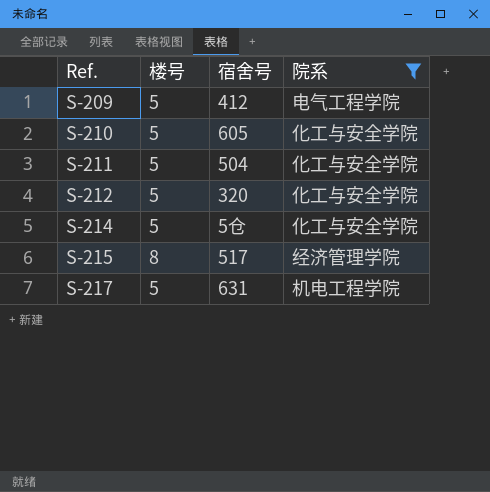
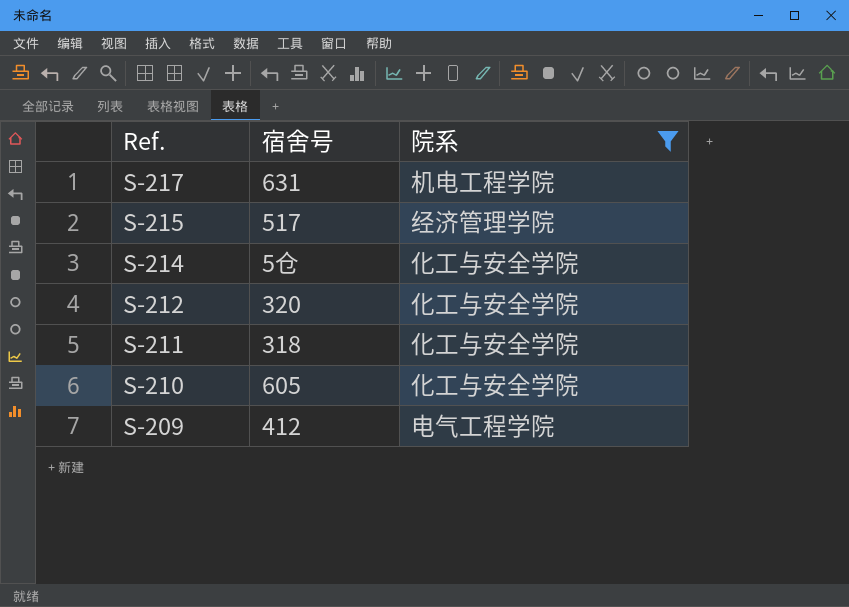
row order: Ref. ascending -> Ref. descending
column 楼号 | position: 2 -> none
S-211 | 宿舍号: 504 -> 318

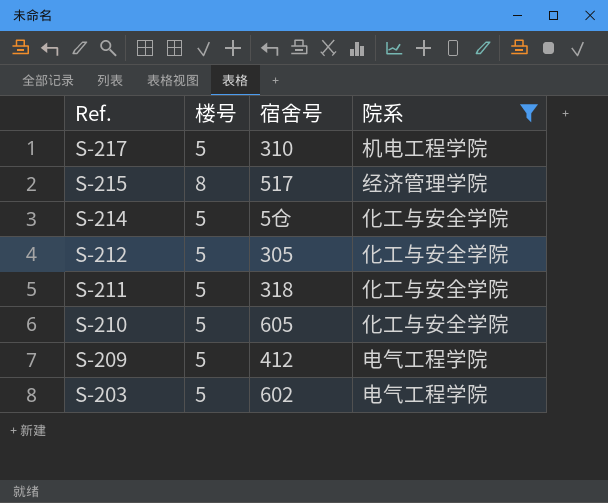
column 楼号 | position: none -> 2
S-217 | 宿舍号: 631 -> 310
S-212 | 宿舍号: 320 -> 305
row S-203: none -> 5 | 602 | 电气工程学院

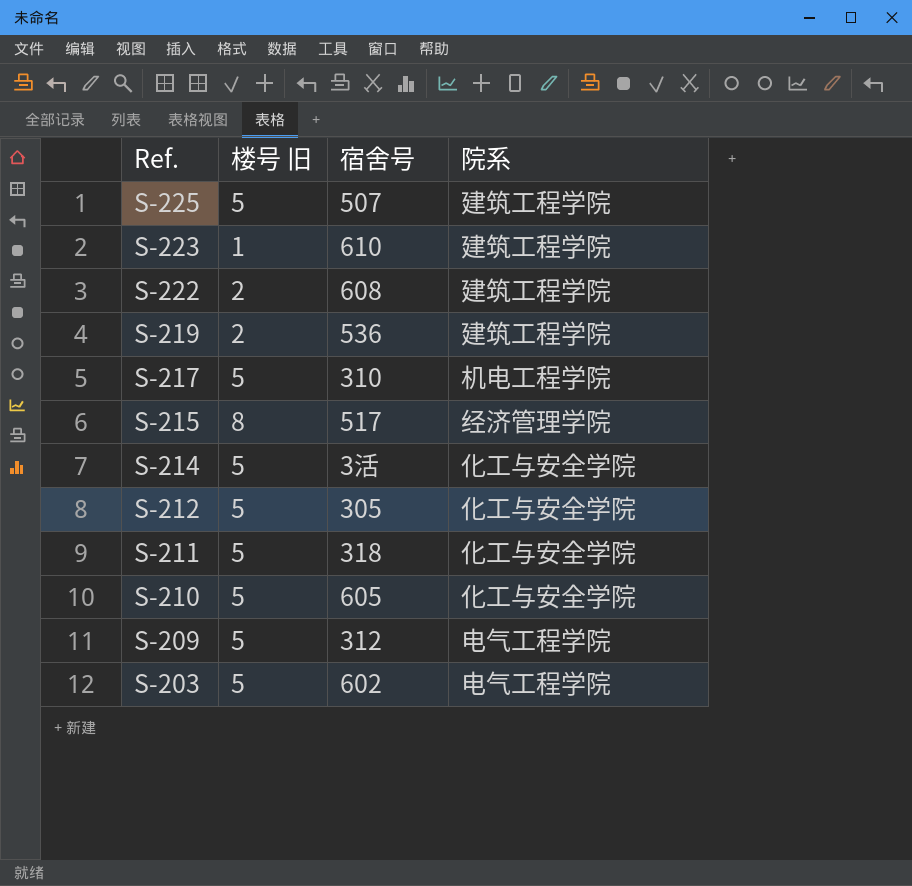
filter: 院系 != 建筑工程学院 -> none
column name: 楼号 -> 楼号 旧
S-214 | 宿舍号: 5仓 -> 3活
S-209 | 宿舍号: 412 -> 312

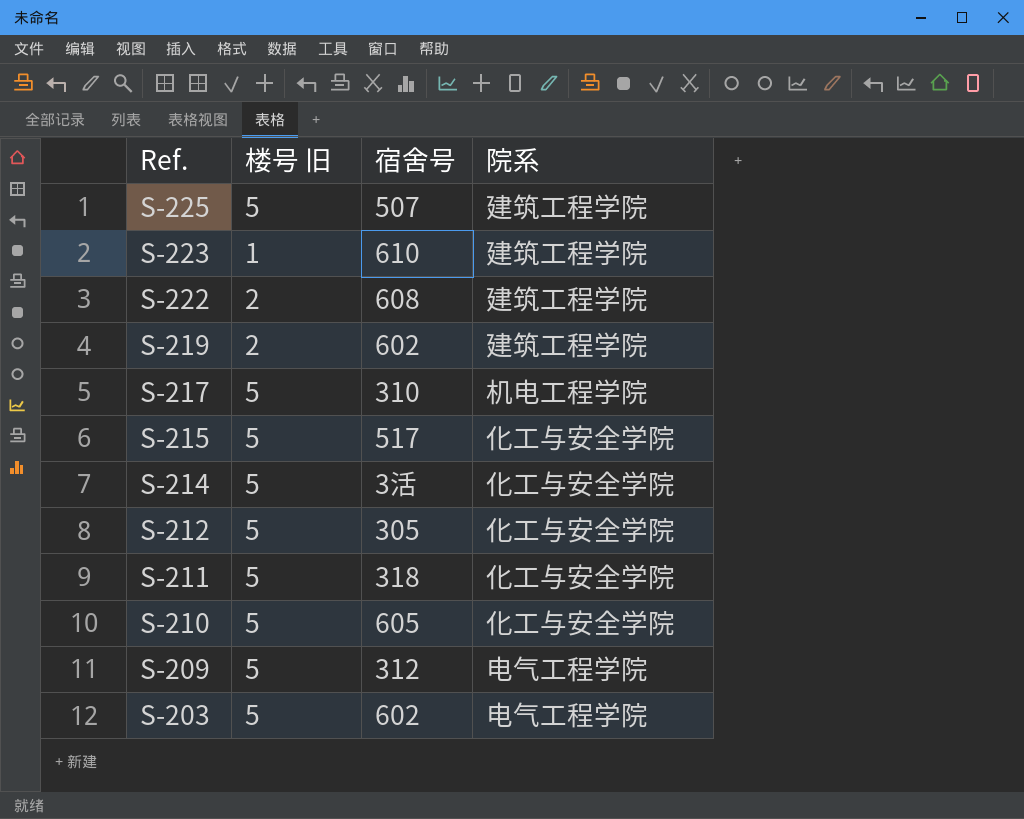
S-219 | 宿舍号: 536 -> 602
S-215 | 楼号 旧: 8 -> 5
S-215 | 院系: 经济管理学院 -> 化工与安全学院

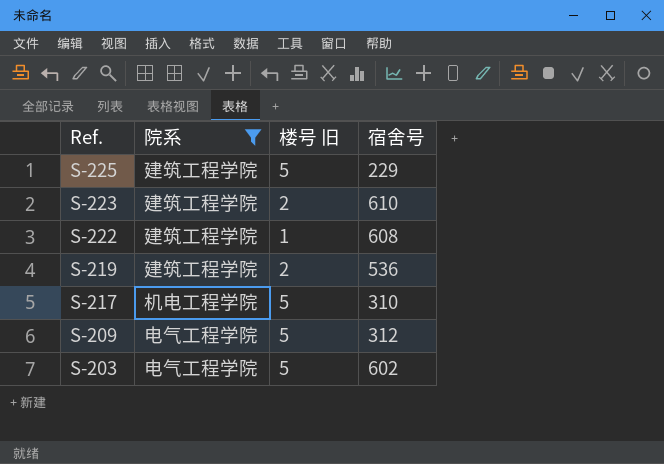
filter: none -> 院系 != 化工与安全学院
column 院系 | position: 4 -> 2
S-225 | 宿舍号: 507 -> 229
S-223 | 楼号 旧: 1 -> 2
S-222 | 楼号 旧: 2 -> 1
S-219 | 宿舍号: 602 -> 536

